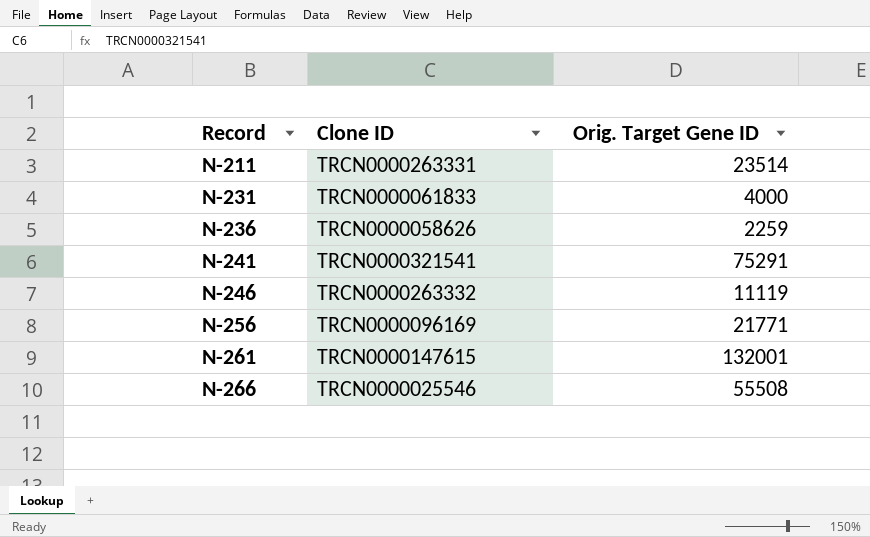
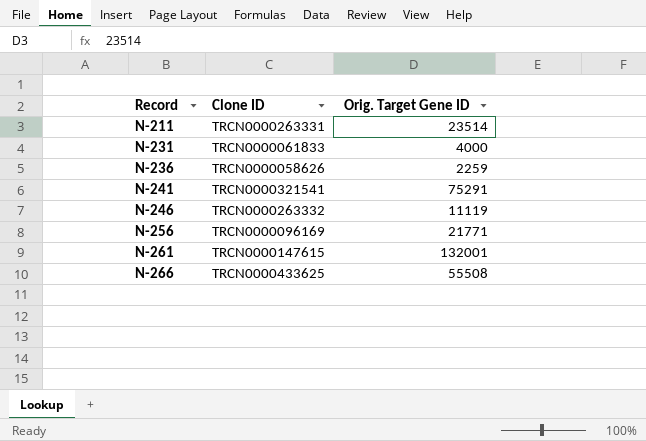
N-266 | Clone ID: TRCN0000025546 -> TRCN0000433625

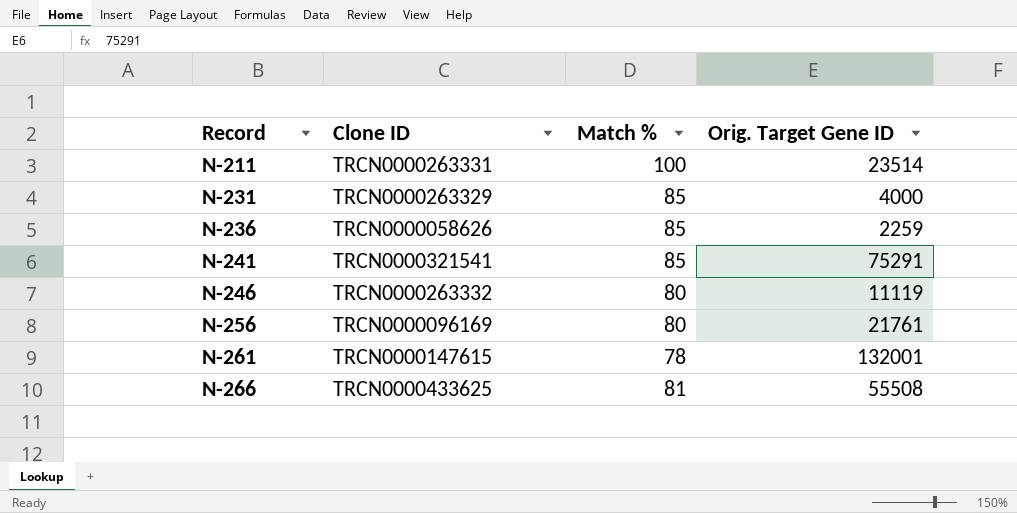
column Match % | position: none -> 3
N-231 | Clone ID: TRCN0000061833 -> TRCN0000263329
N-256 | Orig. Target Gene ID: 21771 -> 21761

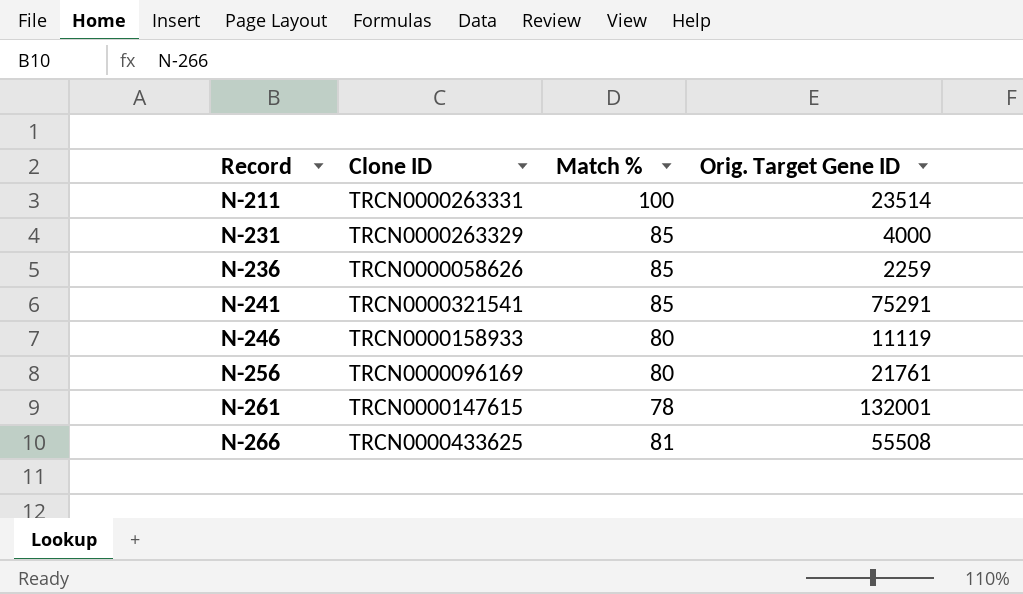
N-246 | Clone ID: TRCN0000263332 -> TRCN0000158933

